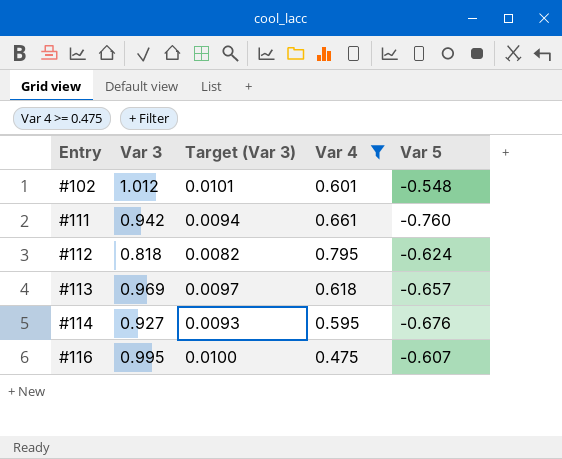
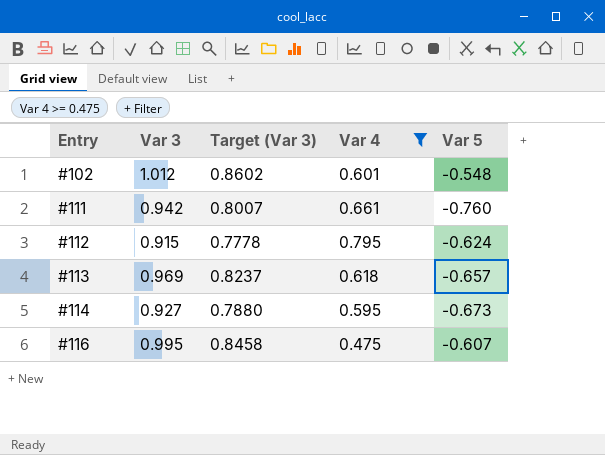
column Target (Var 3) | formula: [Var 3] * 0.01 -> [Var 3] * 0.85
#112 | Var 3: 0.818 -> 0.915
#114 | Var 5: -0.676 -> -0.673

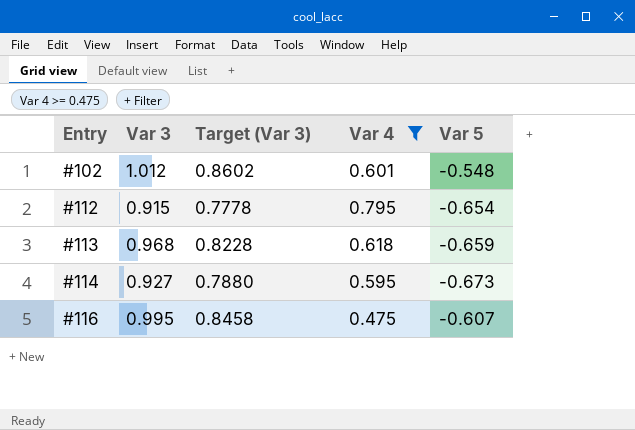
row #111: 0.942 | 0.8007 | 0.661 | -0.760 -> none
#112 | Var 5: -0.624 -> -0.654
#113 | Var 3: 0.969 -> 0.968
#113 | Target (Var 3): 0.8237 -> 0.8228
#113 | Var 5: -0.657 -> -0.659

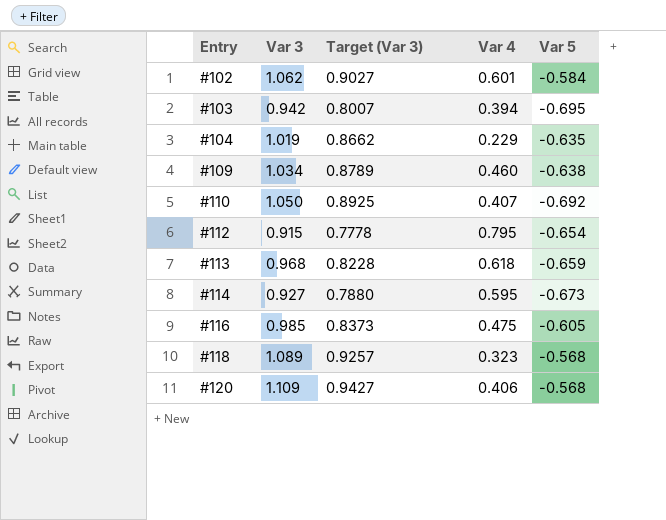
filter: Var 4 >= 0.475 -> none
#102 | Var 3: 1.012 -> 1.062
#102 | Target (Var 3): 0.8602 -> 0.9027
#102 | Var 5: -0.548 -> -0.584
#116 | Var 3: 0.995 -> 0.985
#116 | Target (Var 3): 0.8458 -> 0.8373
#116 | Var 5: -0.607 -> -0.605

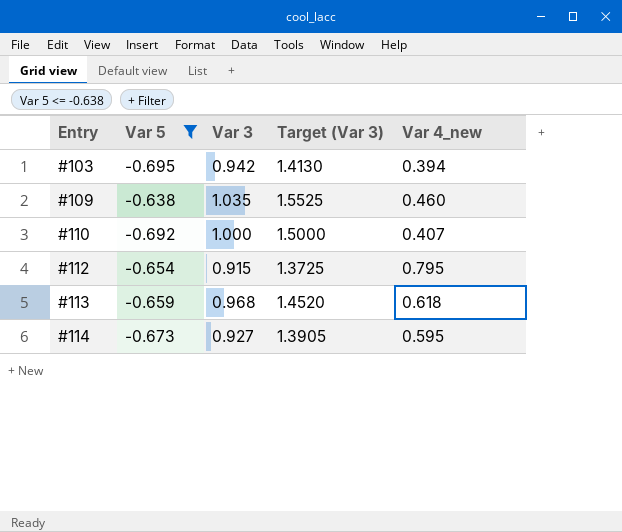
filter: none -> Var 5 <= -0.638
column Var 5 | position: 5 -> 2
column Target (Var 3) | formula: [Var 3] * 0.85 -> [Var 3] * 1.5
column name: Var 4 -> Var 4_new
#109 | Var 3: 1.034 -> 1.035
#110 | Var 3: 1.050 -> 1.000

